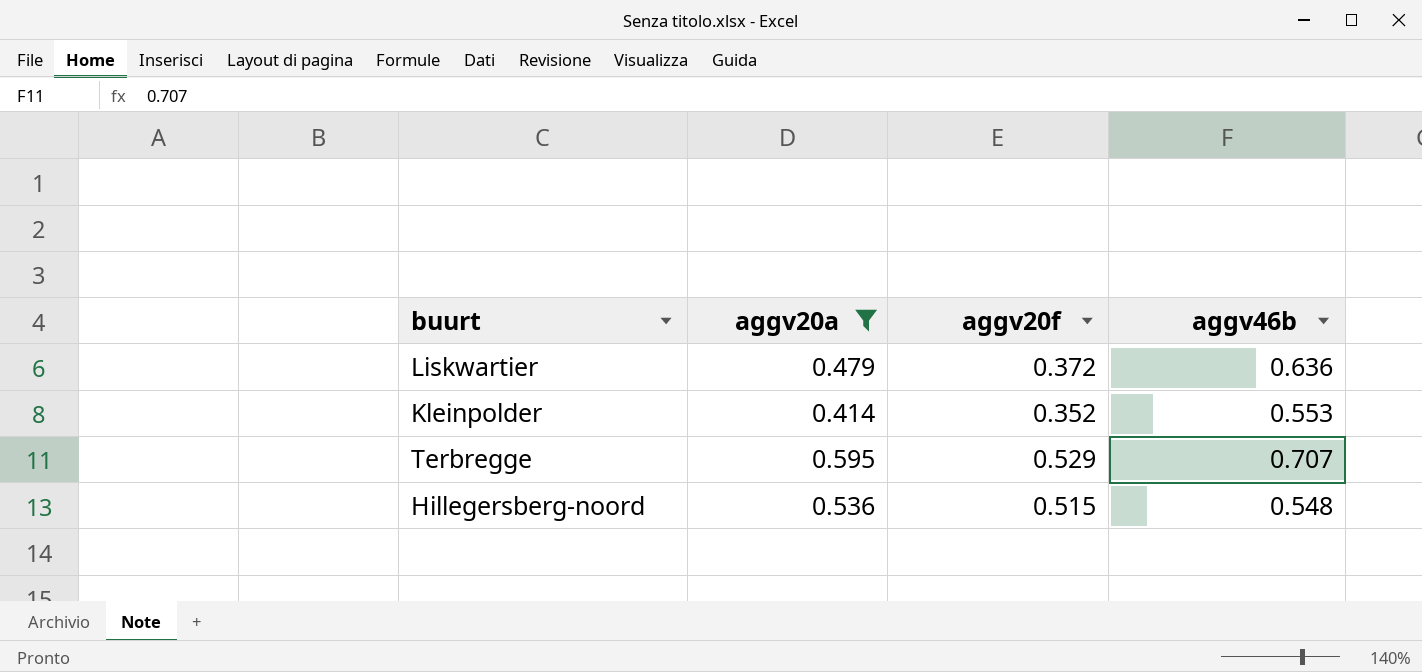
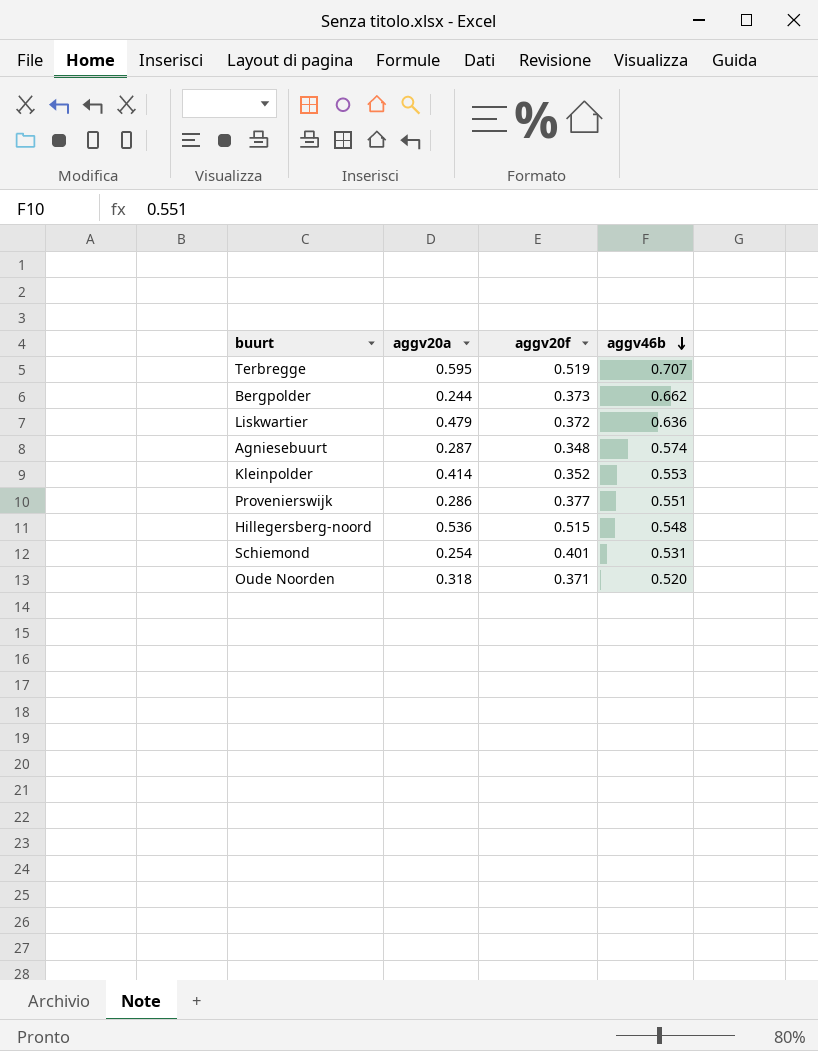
filter: aggv20a >= 0.414 -> none
row order: none -> aggv46b descending
Terbregge | aggv20f: 0.529 -> 0.519

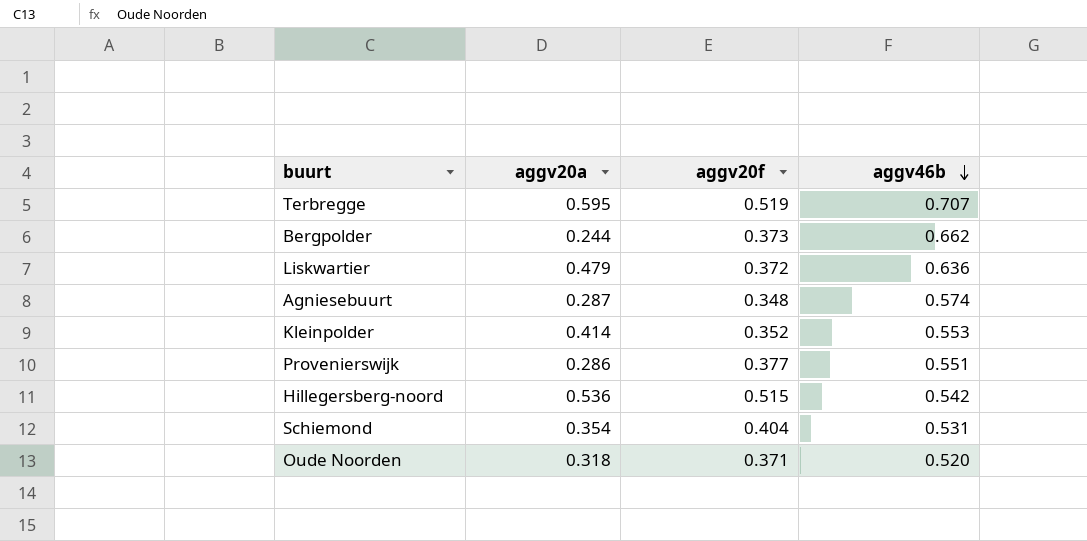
Hillegersberg-noord | aggv46b: 0.548 -> 0.542
Schiemond | aggv20a: 0.254 -> 0.354
Schiemond | aggv20f: 0.401 -> 0.404

